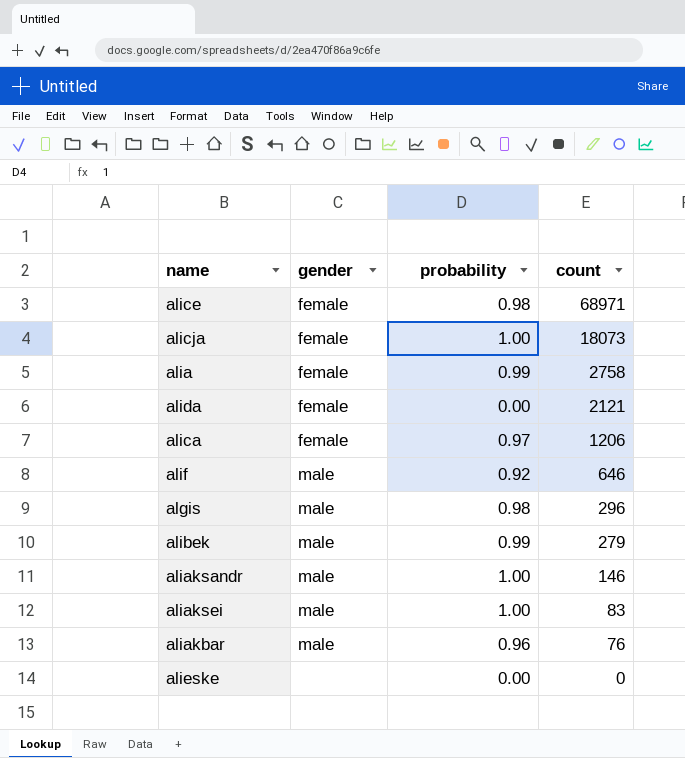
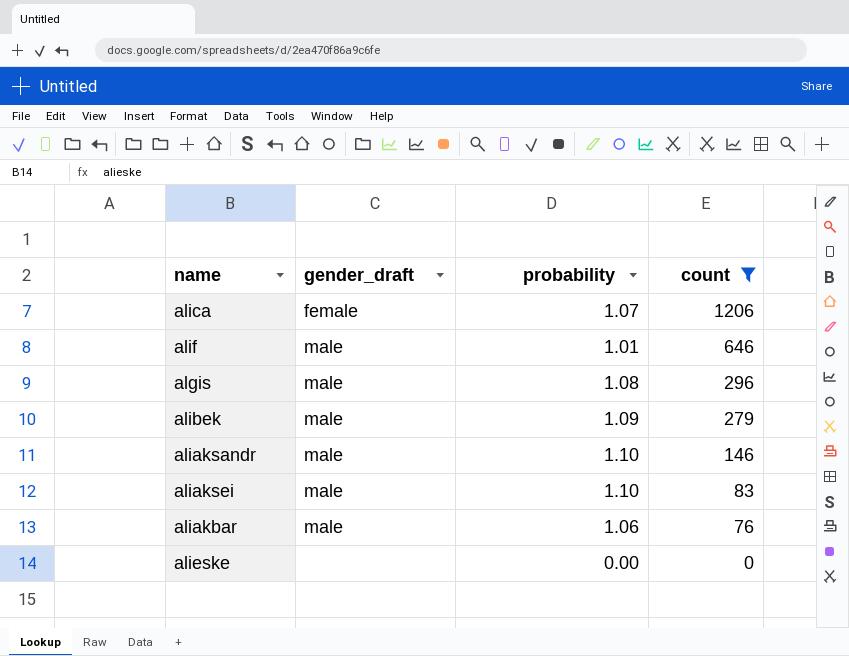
filter: none -> count <= 1206
column name: gender -> gender_draft
alica | probability: 0.97 -> 1.07
alif | probability: 0.92 -> 1.01
algis | probability: 0.98 -> 1.08
alibek | probability: 0.99 -> 1.09
aliaksandr | probability: 1.00 -> 1.10
aliaksei | probability: 1.00 -> 1.10
aliakbar | probability: 0.96 -> 1.06

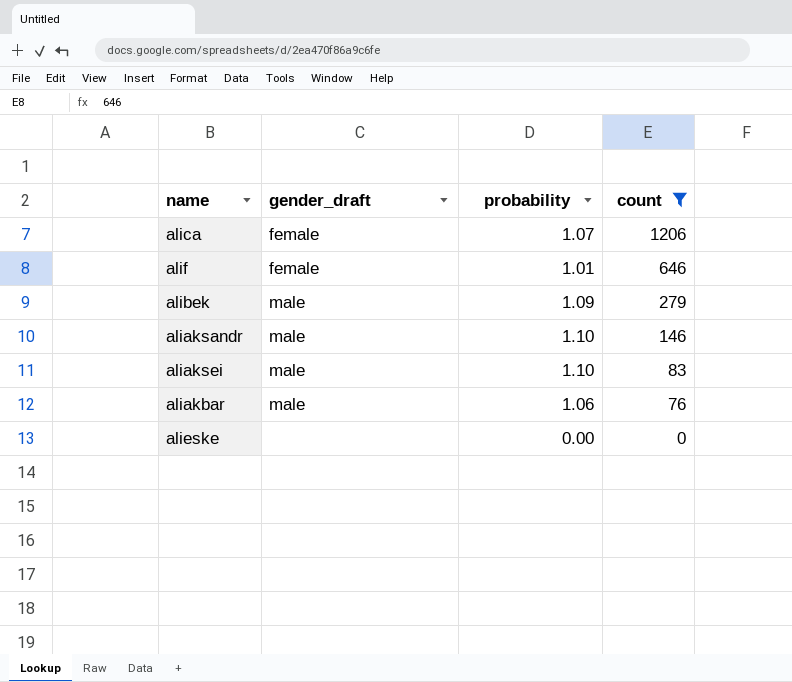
row algis: male | 1.08 | 296 -> none
alif | gender_draft: male -> female

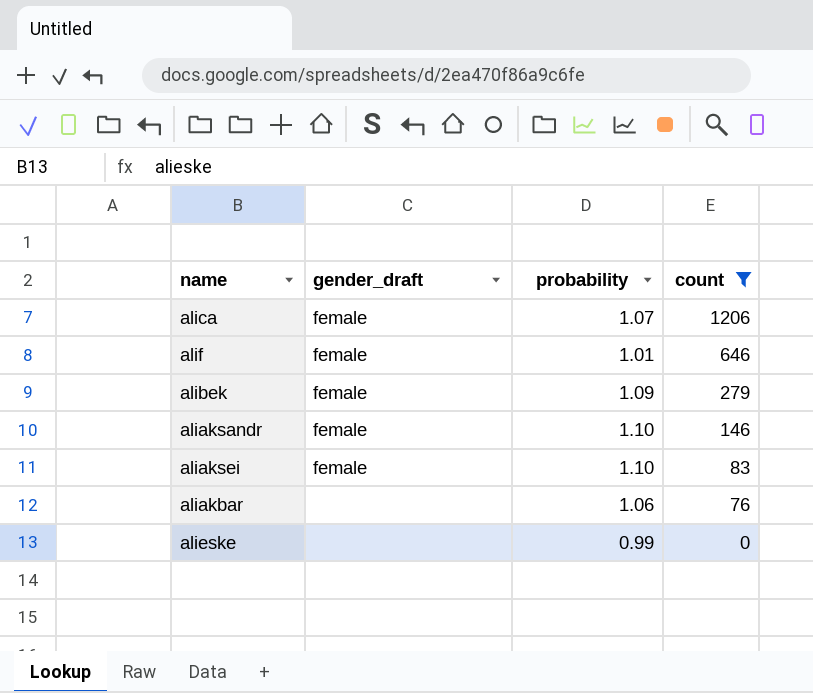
alibek | gender_draft: male -> female
aliaksandr | gender_draft: male -> female
aliaksei | gender_draft: male -> female
aliakbar | gender_draft: male -> none
alieske | probability: 0.00 -> 0.99

